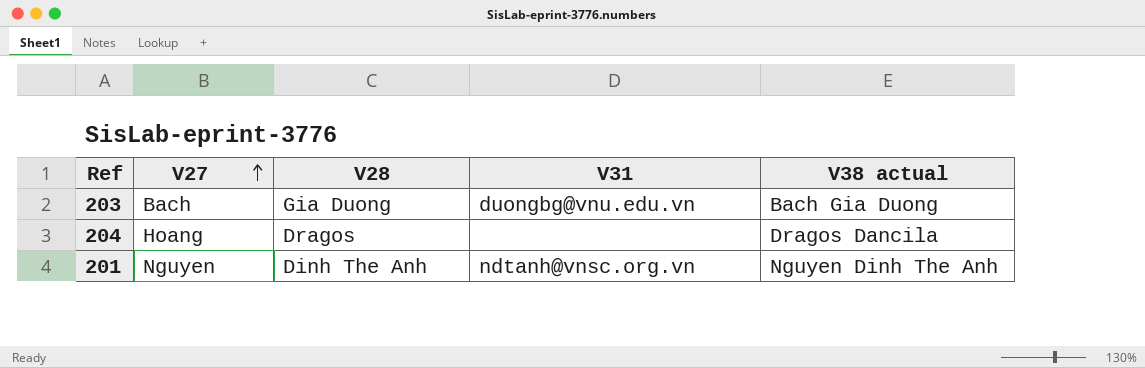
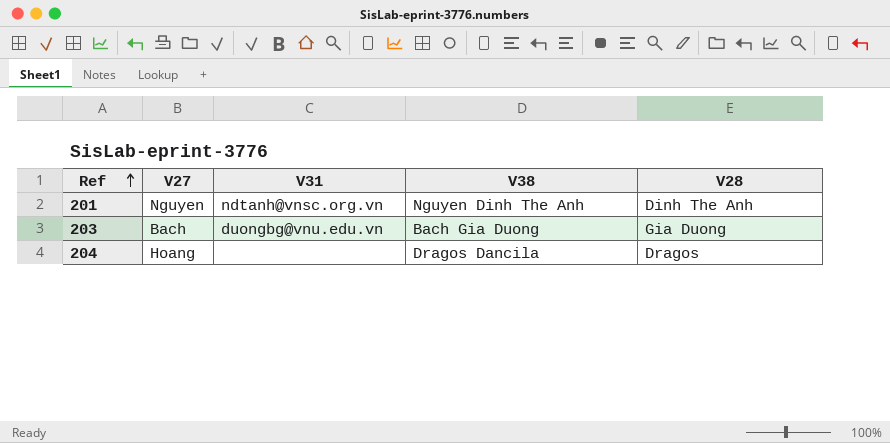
row order: V27 ascending -> Ref ascending
column name: V38 actual -> V38
column V28 | position: 3 -> 5

